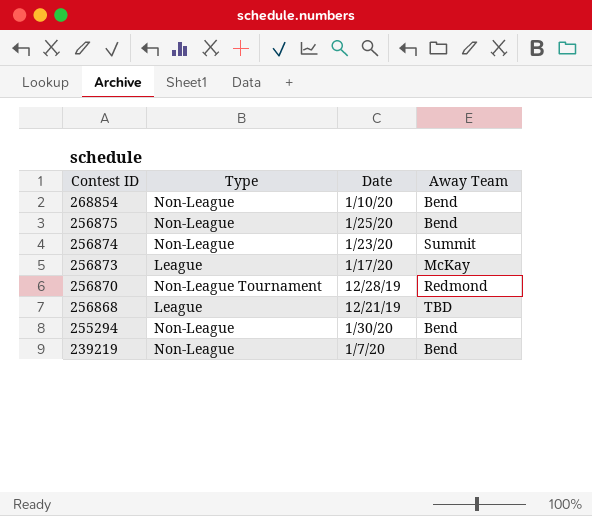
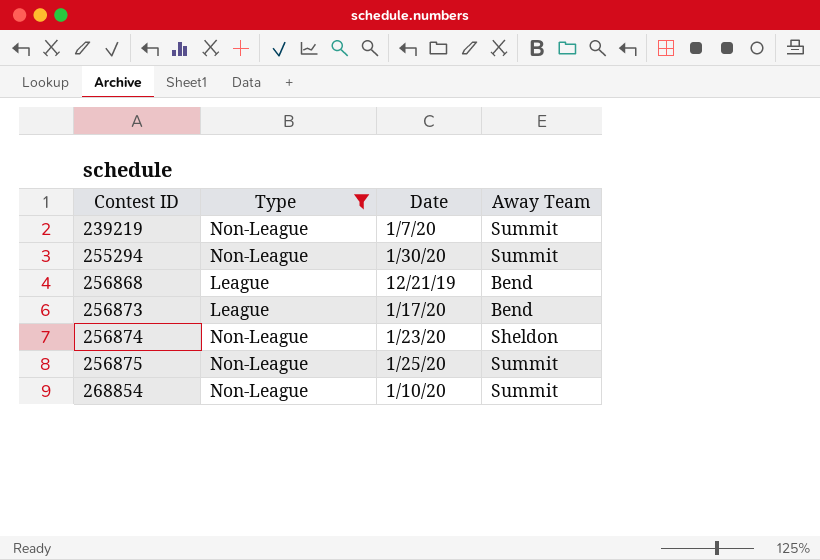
filter: none -> Type != Non-League Tournament
row order: Contest ID descending -> Contest ID ascending
239219 | Away Team: Bend -> Summit
255294 | Away Team: Bend -> Summit
256868 | Away Team: TBD -> Bend
256873 | Away Team: McKay -> Bend
256874 | Away Team: Summit -> Sheldon
256875 | Away Team: Bend -> Summit
268854 | Away Team: Bend -> Summit

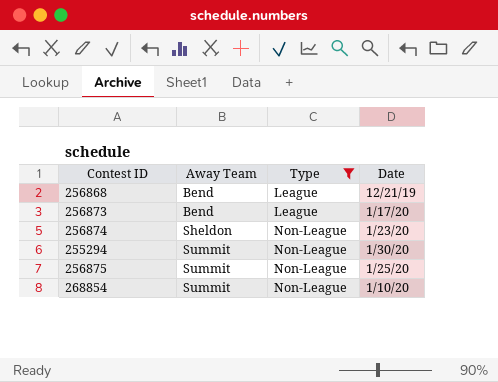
row order: Contest ID ascending -> Away Team ascending
column Away Team | position: 4 -> 2
row 239219: Non-League | 1/7/20 | Summit -> none

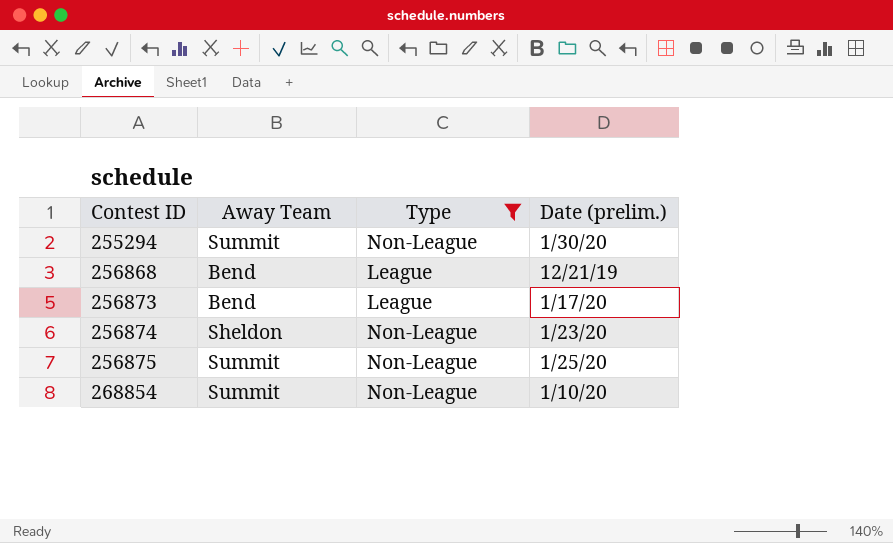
row order: Away Team ascending -> Contest ID ascending
column name: Date -> Date (prelim.)

